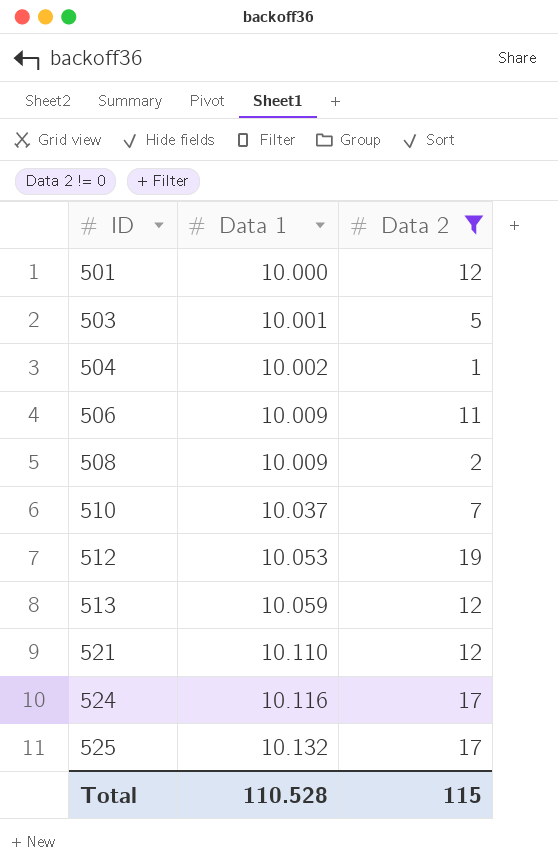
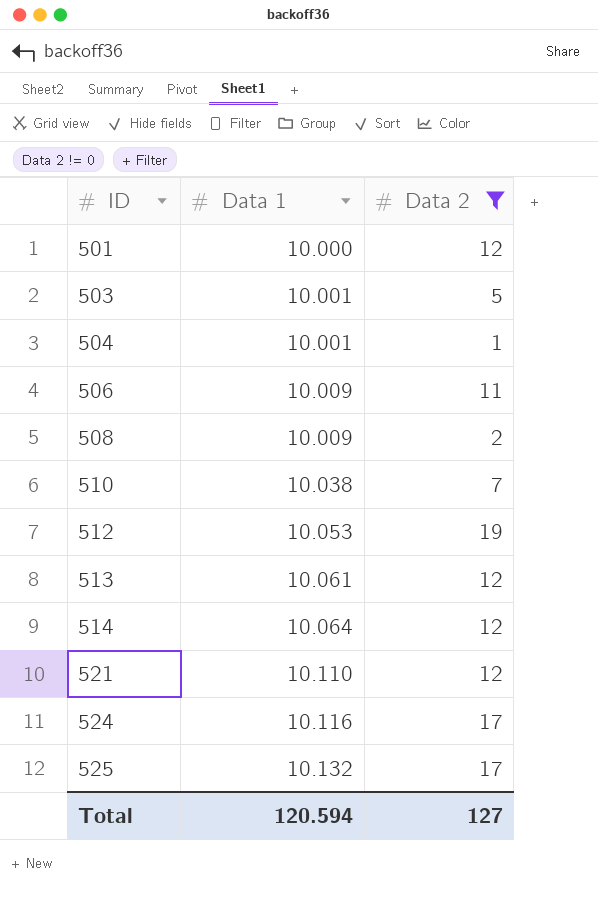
504 | Data 1: 10.002 -> 10.001
510 | Data 1: 10.037 -> 10.038
513 | Data 1: 10.059 -> 10.061
row 514: none -> 10.064 | 12
Total | Data 1: 110.528 -> 120.594
Total | Data 2: 115 -> 127

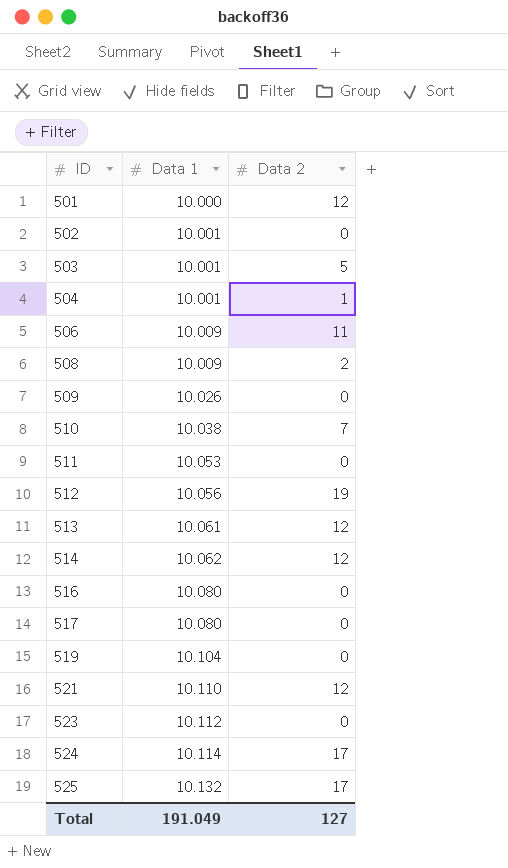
filter: Data 2 != 0 -> none
512 | Data 1: 10.053 -> 10.056
514 | Data 1: 10.064 -> 10.062
524 | Data 1: 10.116 -> 10.114
Total | Data 1: 120.594 -> 191.049

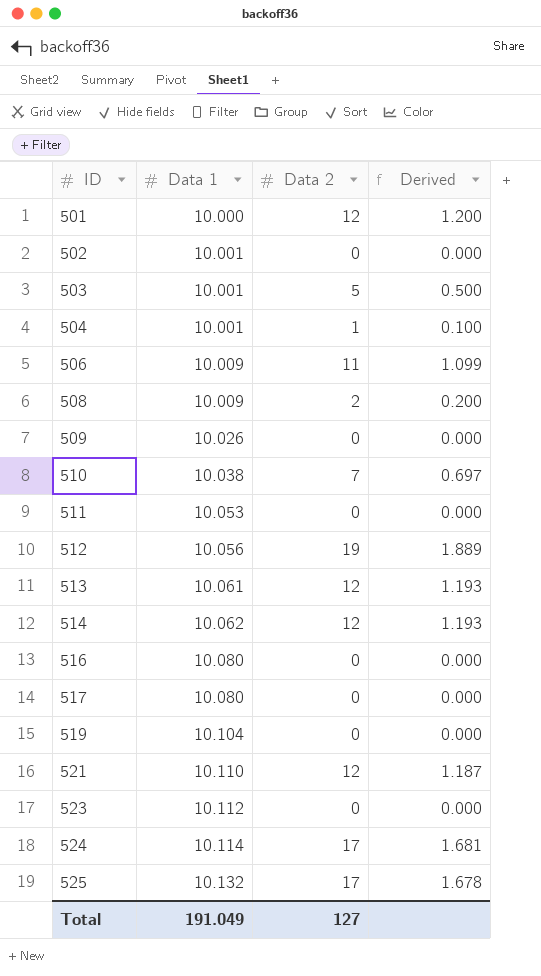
column Derived | formula: none -> [Data 2] / [Data 1]

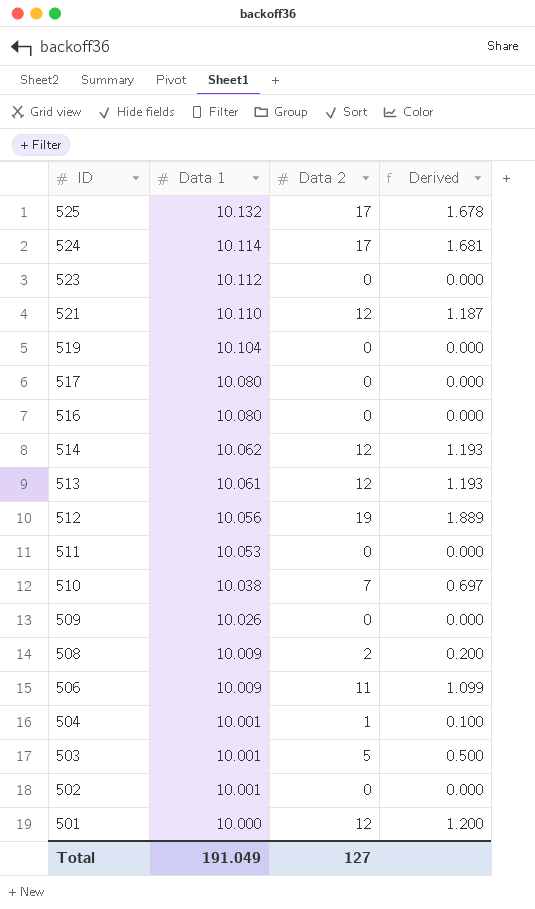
row order: ID ascending -> ID descending

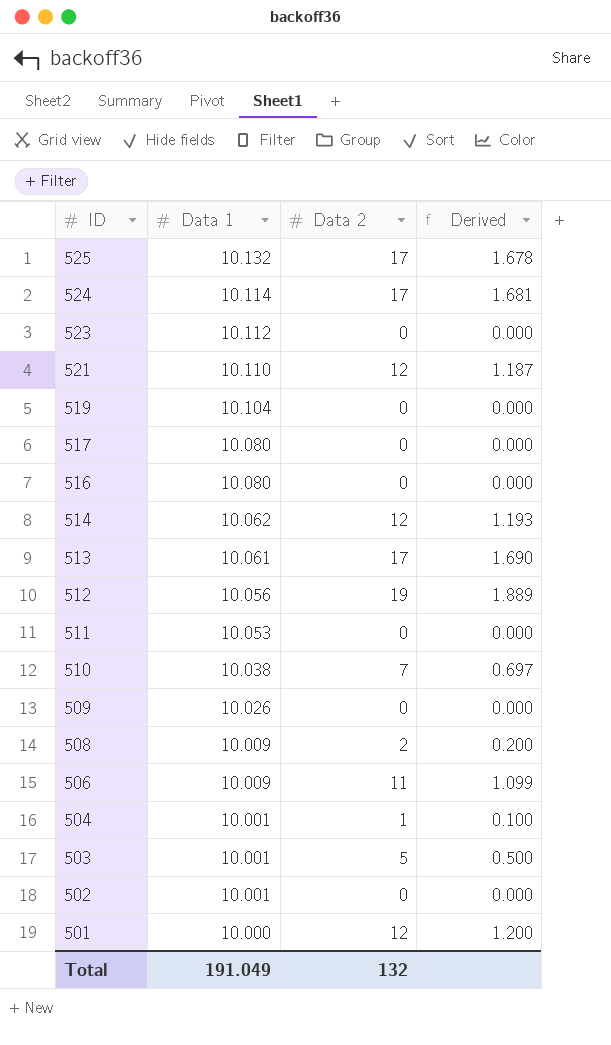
513 | Data 2: 12 -> 17
513 | Derived: 1.193 -> 1.690
Total | Data 2: 127 -> 132

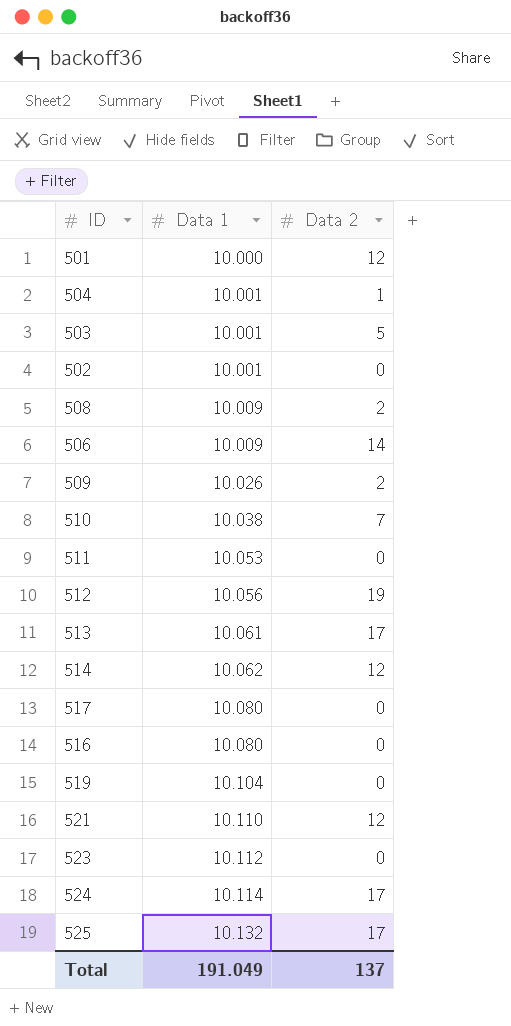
row order: ID descending -> Data 1 ascending
column Derived | formula: [Data 2] / [Data 1] -> none
506 | Data 2: 11 -> 14
509 | Data 2: 0 -> 2
Total | Data 2: 132 -> 137

